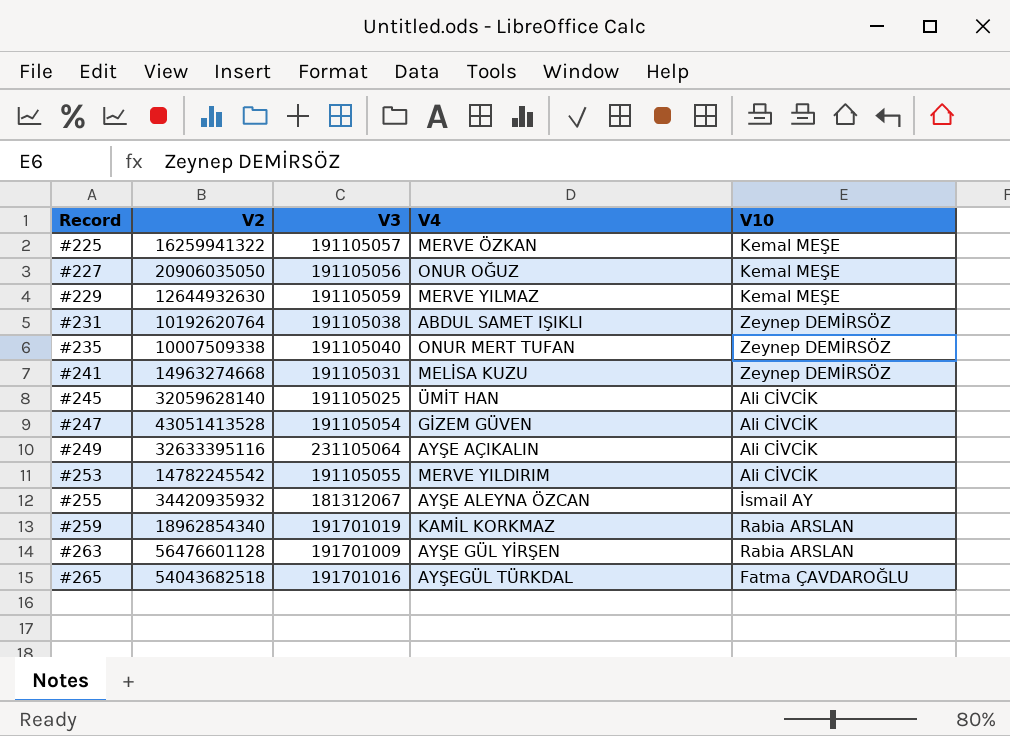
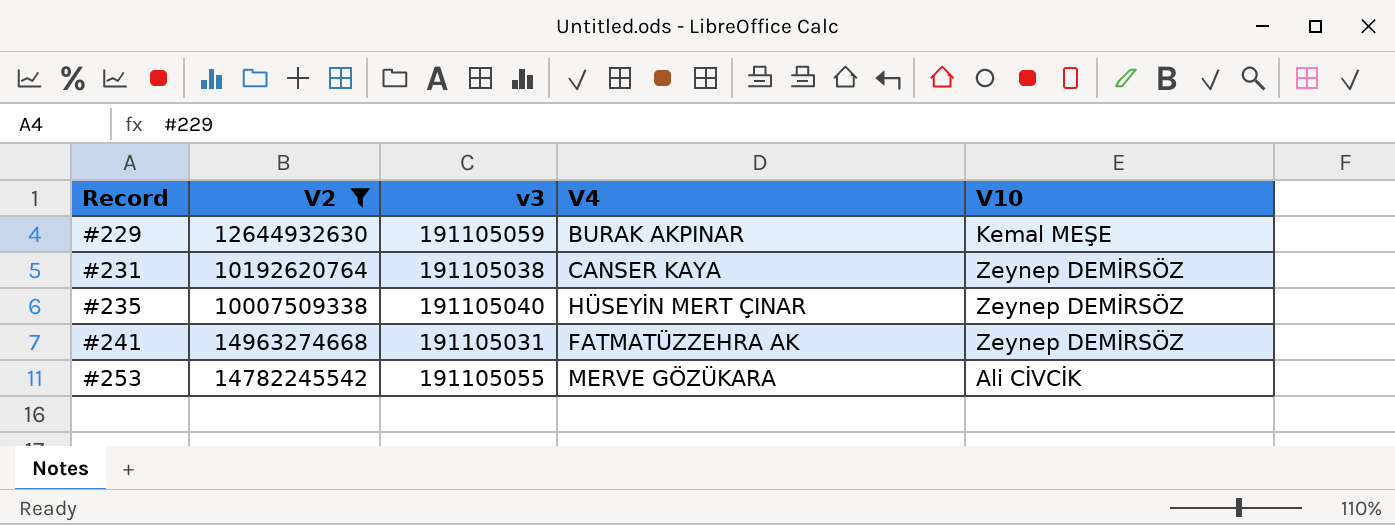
filter: none -> V2 <= 14963274668
column name: V3 -> v3
#229 | V4: MERVE YILMAZ -> BURAK AKPINAR
#231 | V4: ABDUL SAMET IŞIKLI -> CANSER KAYA
#235 | V4: ONUR MERT TUFAN -> HÜSEYİN MERT ÇINAR
#241 | V4: MELİSA KUZU -> FATMATÜZZEHRA AK
#253 | V4: MERVE YILDIRIM -> MERVE GÖZÜKARA

